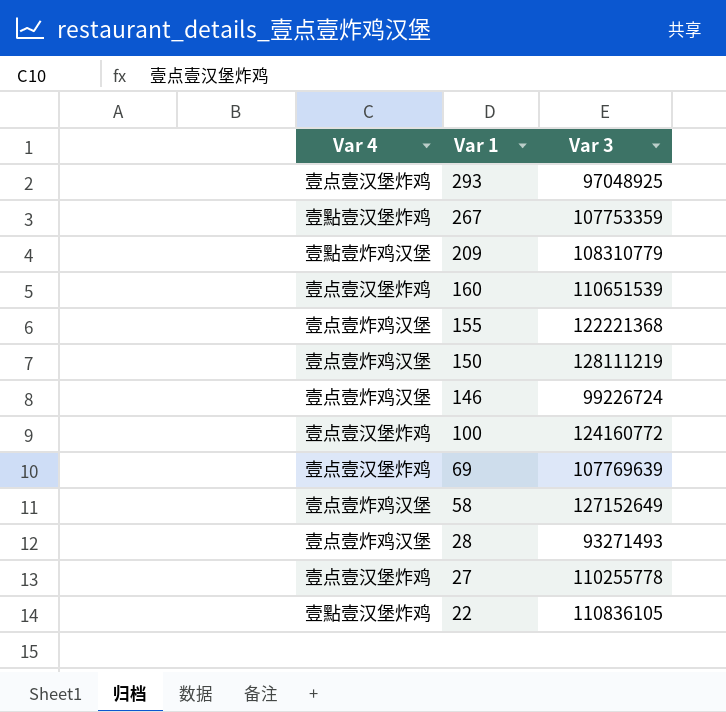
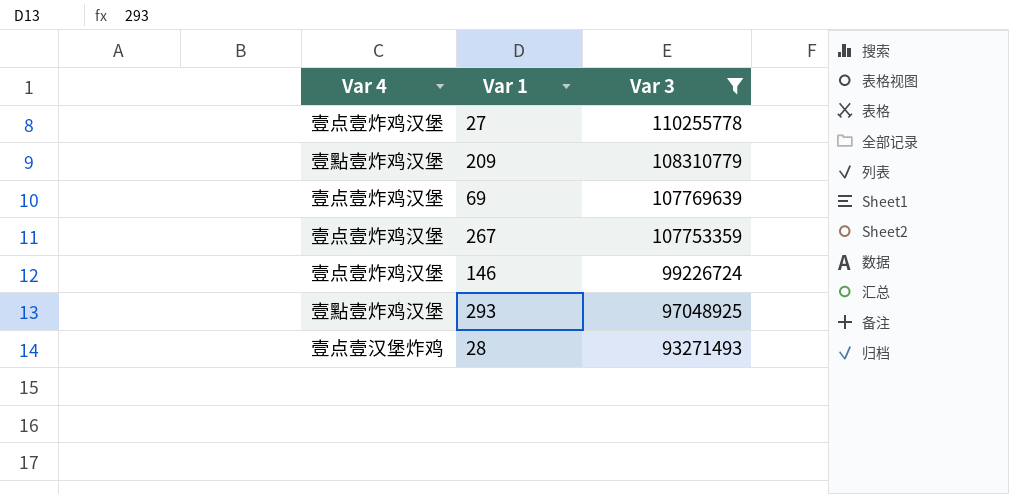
filter: none -> Var 3 <= 110255778
row order: Var 1 descending -> Var 3 descending
27 | Var 4: 壹点壹汉堡炸鸡 -> 壹点壹炸鸡汉堡
69 | Var 4: 壹点壹汉堡炸鸡 -> 壹点壹炸鸡汉堡
267 | Var 4: 壹點壹汉堡炸鸡 -> 壹点壹炸鸡汉堡
293 | Var 4: 壹点壹汉堡炸鸡 -> 壹點壹炸鸡汉堡
28 | Var 4: 壹点壹炸鸡汉堡 -> 壹点壹汉堡炸鸡

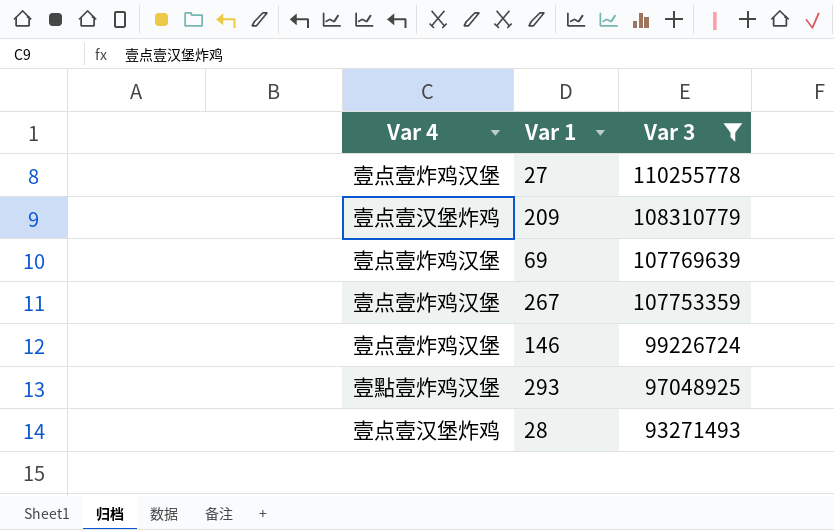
209 | Var 4: 壹點壹炸鸡汉堡 -> 壹点壹汉堡炸鸡

